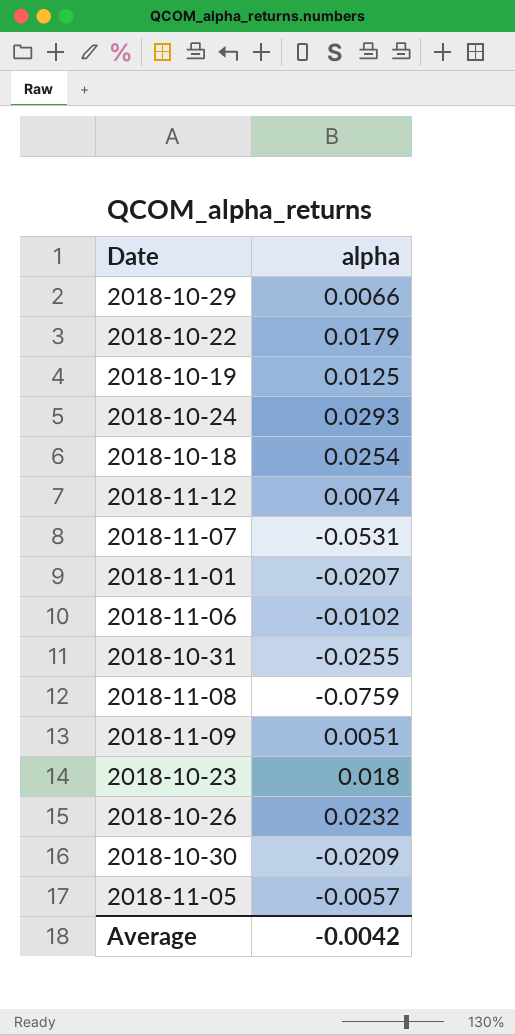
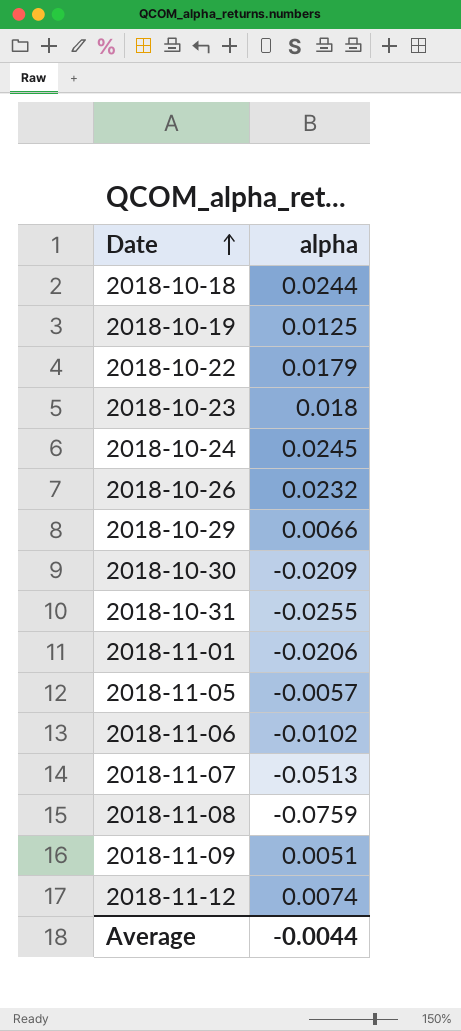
row order: none -> Date ascending
2018-10-18 | alpha: 0.0254 -> 0.0244
2018-10-24 | alpha: 0.0293 -> 0.0245
2018-11-01 | alpha: -0.0207 -> -0.0206
2018-11-07 | alpha: -0.0531 -> -0.0513
Average | alpha: -0.0042 -> -0.0044

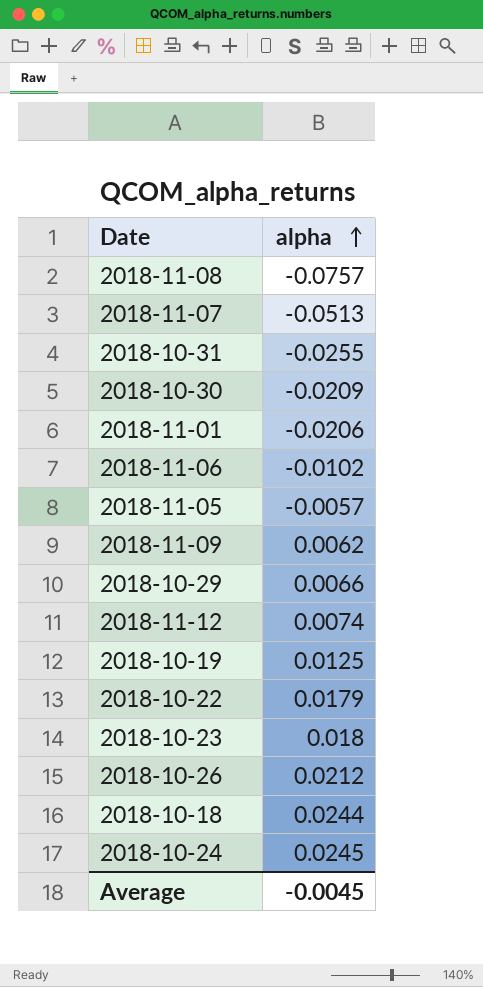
row order: Date ascending -> alpha ascending
2018-11-08 | alpha: -0.0759 -> -0.0757
2018-11-09 | alpha: 0.0051 -> 0.0062
2018-10-26 | alpha: 0.0232 -> 0.0212
Average | alpha: -0.0044 -> -0.0045

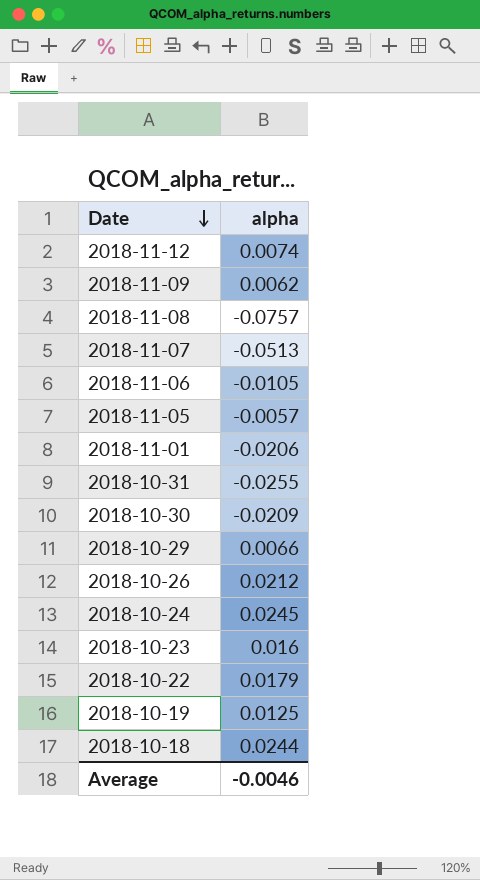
row order: alpha ascending -> Date descending
2018-11-06 | alpha: -0.0102 -> -0.0105
2018-10-23 | alpha: 0.018 -> 0.016
Average | alpha: -0.0045 -> -0.0046

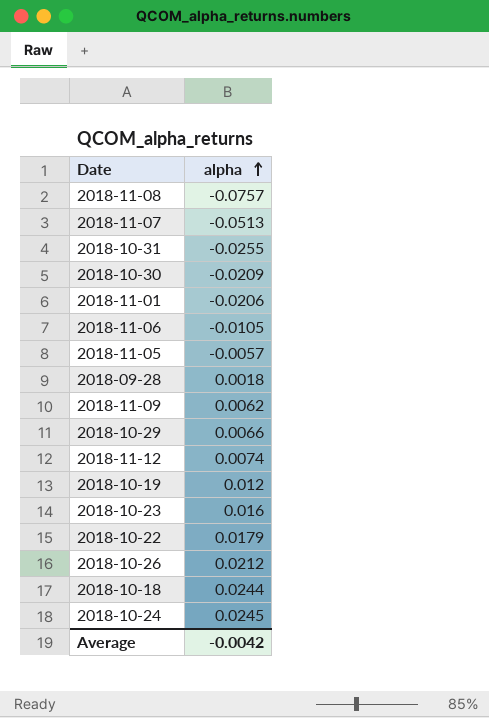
row order: Date descending -> alpha ascending
row 2018-09-28: none -> 0.0018
2018-10-19 | alpha: 0.0125 -> 0.012
Average | alpha: -0.0046 -> -0.0042

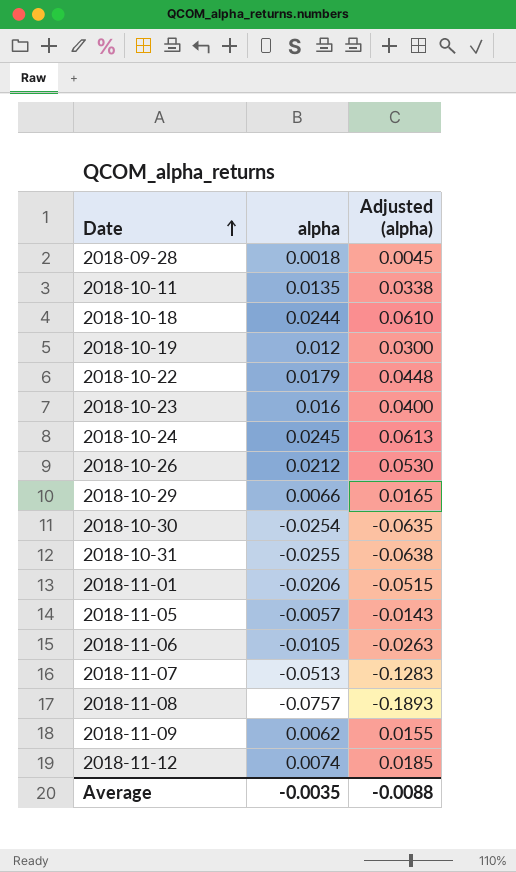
row order: alpha ascending -> Date ascending
column Adjusted (alpha) | formula: none -> [alpha] * 2.5
row 2018-10-11: none -> 0.0135 | 0.0338
2018-10-30 | alpha: -0.0209 -> -0.0254
Average | alpha: -0.0042 -> -0.0035

